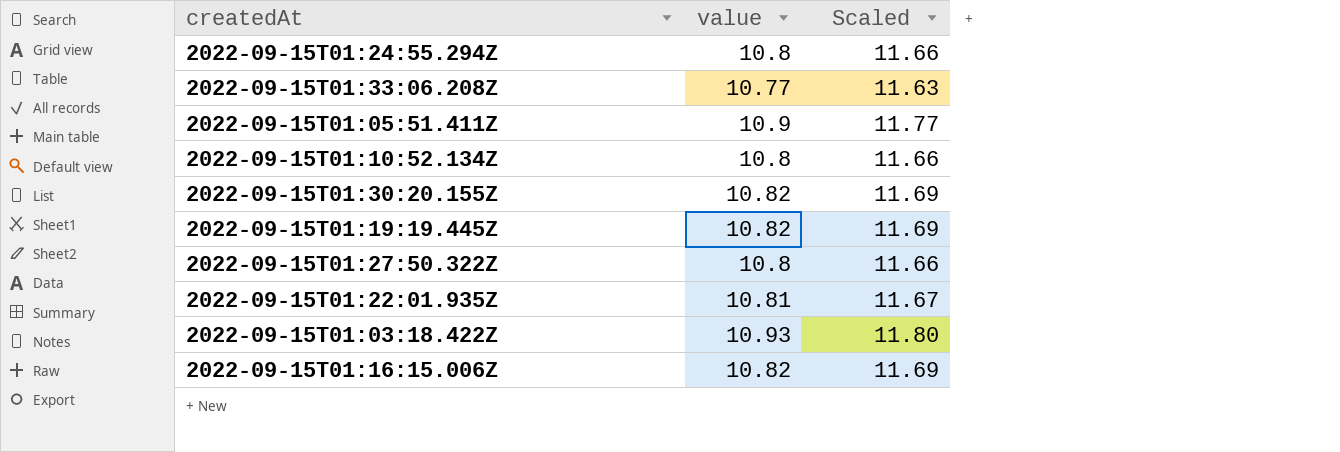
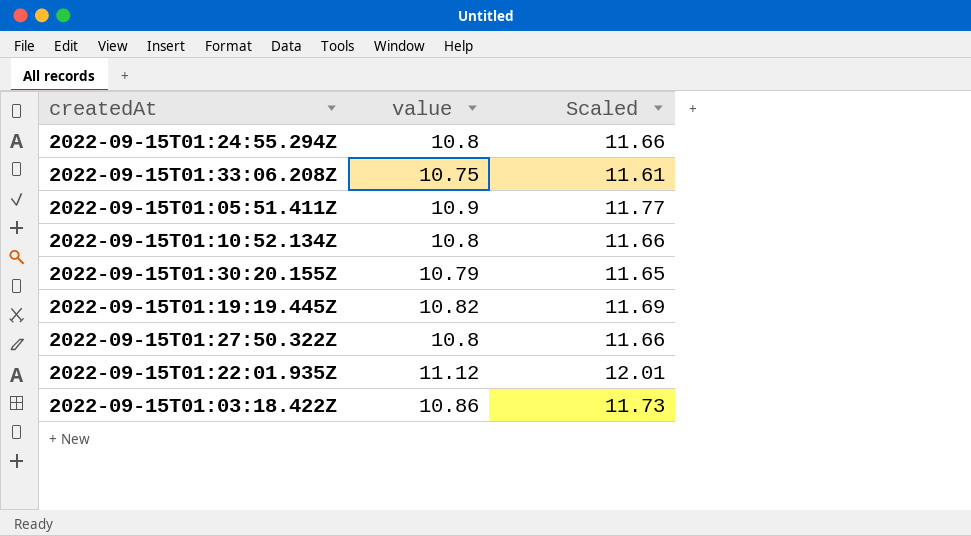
row 2022-09-15T01:16:15.006Z: 10.82 | 11.69 -> none
2022-09-15T01:33:06.208Z | value: 10.77 -> 10.75
2022-09-15T01:33:06.208Z | Scaled: 11.63 -> 11.61
2022-09-15T01:30:20.155Z | value: 10.82 -> 10.79
2022-09-15T01:30:20.155Z | Scaled: 11.69 -> 11.65
2022-09-15T01:22:01.935Z | value: 10.81 -> 11.12
2022-09-15T01:22:01.935Z | Scaled: 11.67 -> 12.01
2022-09-15T01:03:18.422Z | value: 10.93 -> 10.86
2022-09-15T01:03:18.422Z | Scaled: 11.80 -> 11.73

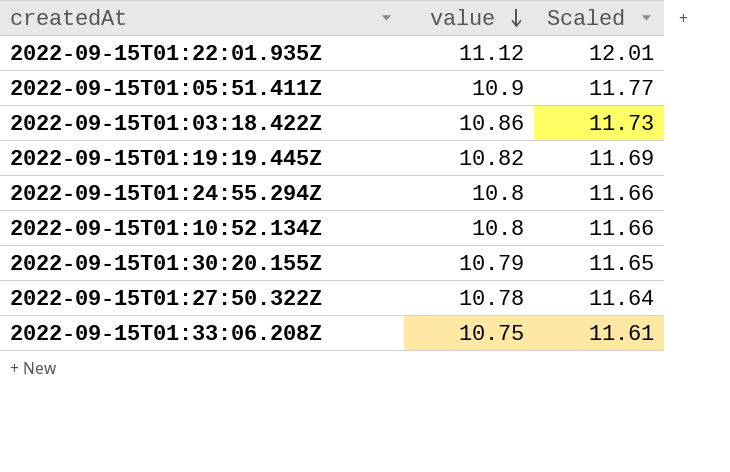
row order: none -> value descending
2022-09-15T01:27:50.322Z | value: 10.8 -> 10.78
2022-09-15T01:27:50.322Z | Scaled: 11.66 -> 11.64

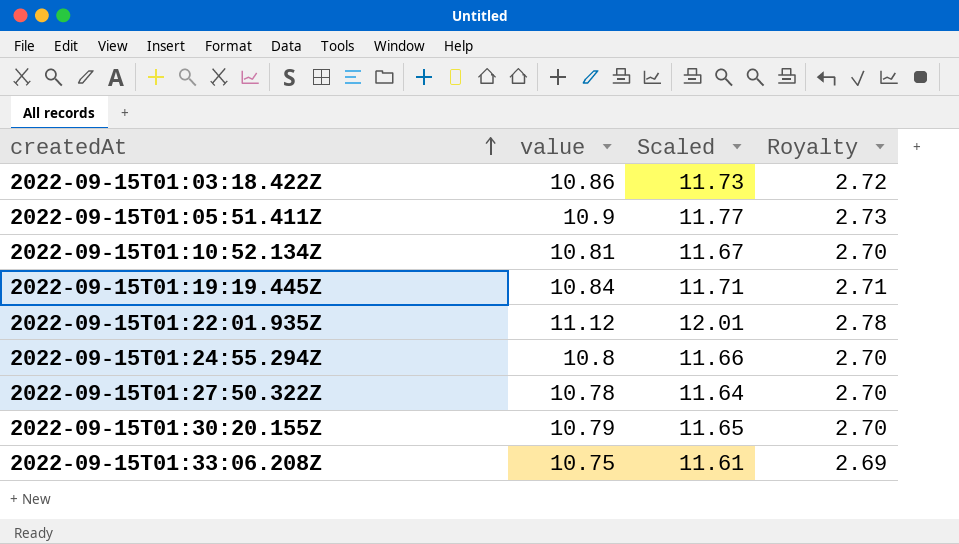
row order: value descending -> createdAt ascending
column Royalty | formula: none -> [value] * 0.25
2022-09-15T01:10:52.134Z | value: 10.8 -> 10.81
2022-09-15T01:10:52.134Z | Scaled: 11.66 -> 11.67
2022-09-15T01:19:19.445Z | value: 10.82 -> 10.84
2022-09-15T01:19:19.445Z | Scaled: 11.69 -> 11.71

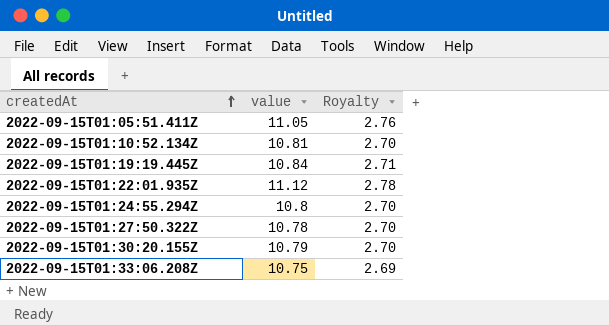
column Scaled | formula: [value] * 1.08 -> none
row 2022-09-15T01:03:18.422Z: 10.86 | 11.73 | 2.72 -> none
2022-09-15T01:05:51.411Z | value: 10.9 -> 11.05
2022-09-15T01:05:51.411Z | Royalty: 2.73 -> 2.76

